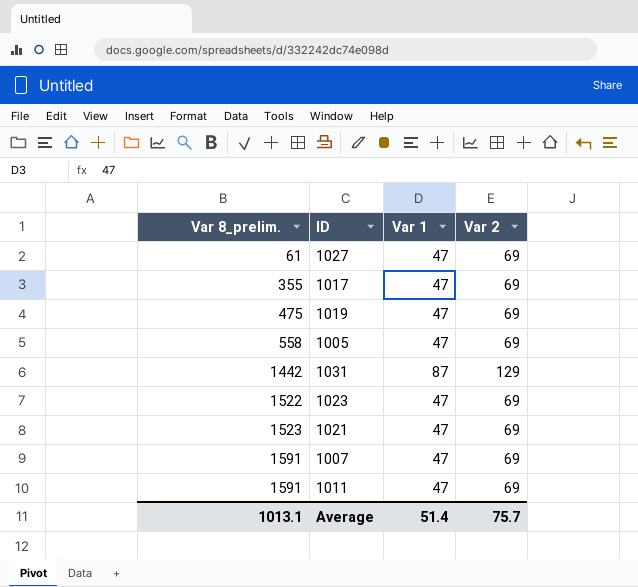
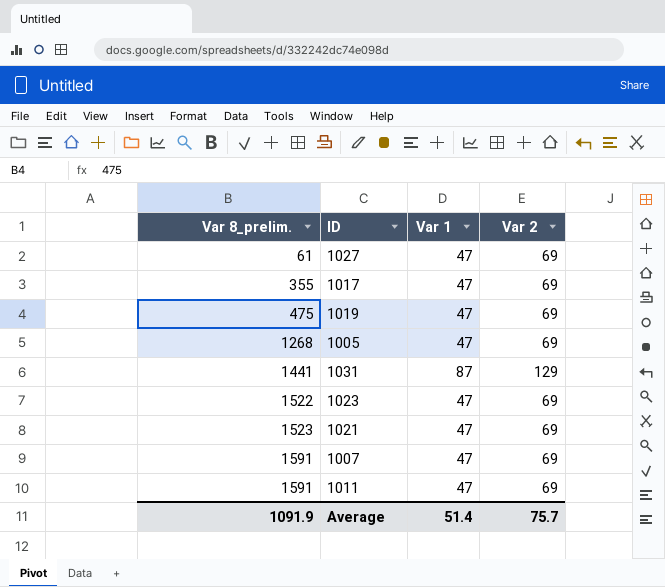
1005 | Var 8_prelim.: 558 -> 1268
1031 | Var 8_prelim.: 1442 -> 1441
Average | Var 8_prelim.: 1013.1 -> 1091.9

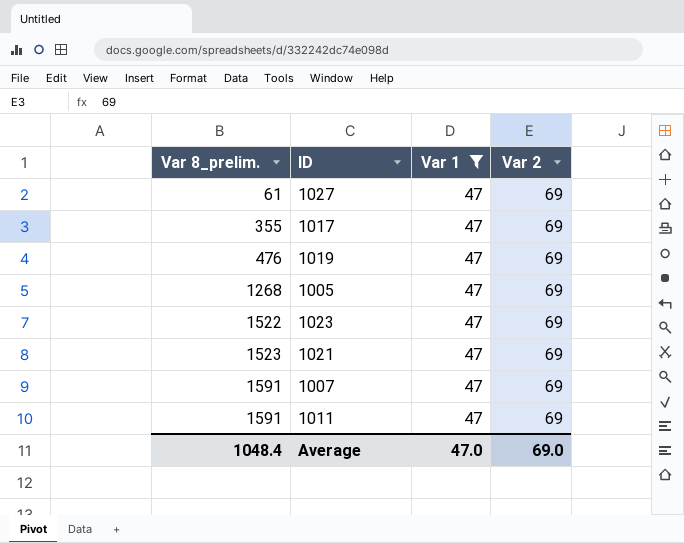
filter: none -> Var 1 = 47
1019 | Var 8_prelim.: 475 -> 476
Average | Var 8_prelim.: 1091.9 -> 1048.4
Average | Var 1: 51.4 -> 47.0
Average | Var 2: 75.7 -> 69.0

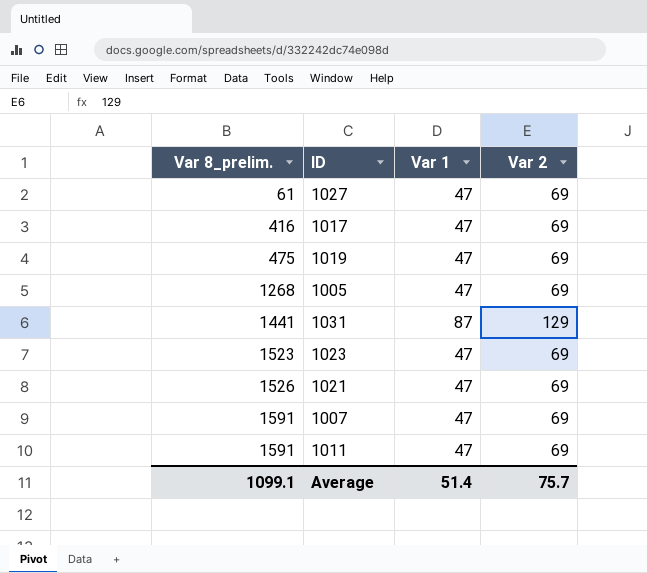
filter: Var 1 = 47 -> none
1017 | Var 8_prelim.: 355 -> 416
1019 | Var 8_prelim.: 476 -> 475
1023 | Var 8_prelim.: 1522 -> 1523
1021 | Var 8_prelim.: 1523 -> 1526
Average | Var 8_prelim.: 1048.4 -> 1099.1
Average | Var 1: 47.0 -> 51.4
Average | Var 2: 69.0 -> 75.7

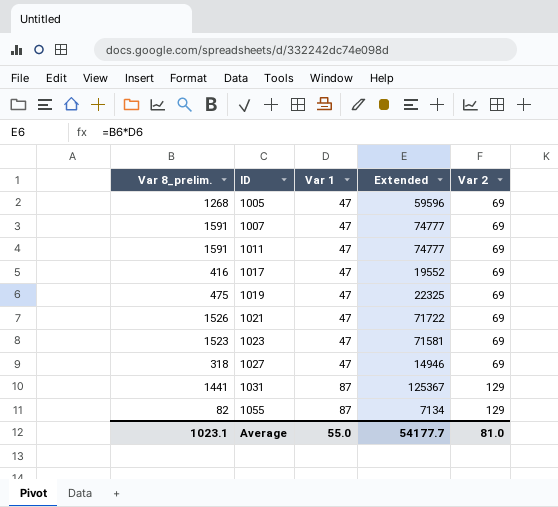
row order: Var 8_prelim. ascending -> ID ascending
column Extended | formula: none -> [Var 8_prelim.] * [Var 1]
1027 | Var 8_prelim.: 61 -> 318
row 1055: none -> 82 | 87 | 7134 | 129
Average | Var 8_prelim.: 1099.1 -> 1023.1
Average | Var 1: 51.4 -> 55.0
Average | Var 2: 75.7 -> 81.0

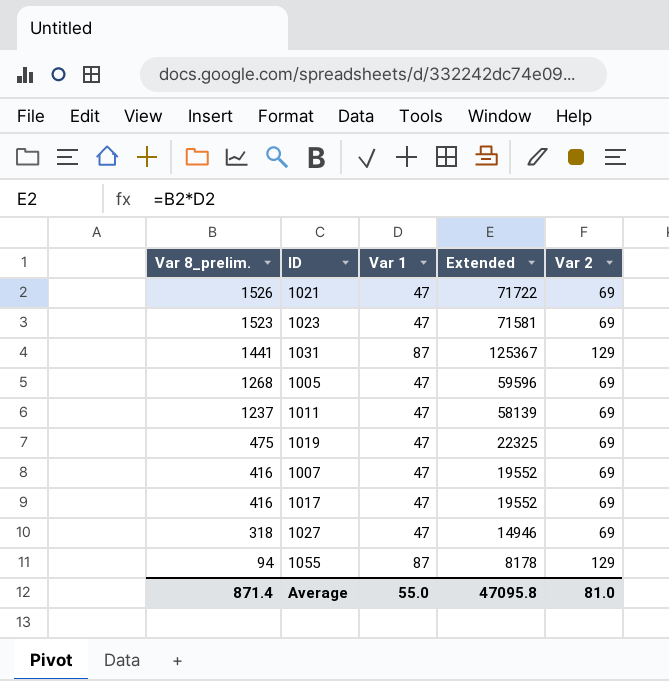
row order: ID ascending -> Var 8_prelim. descending
1011 | Var 8_prelim.: 1591 -> 1237
1011 | Extended: 74777 -> 58139
1007 | Var 8_prelim.: 1591 -> 416
1007 | Extended: 74777 -> 19552
1055 | Var 8_prelim.: 82 -> 94
1055 | Extended: 7134 -> 8178
Average | Var 8_prelim.: 1023.1 -> 871.4
Average | Extended: 54177.7 -> 47095.8

